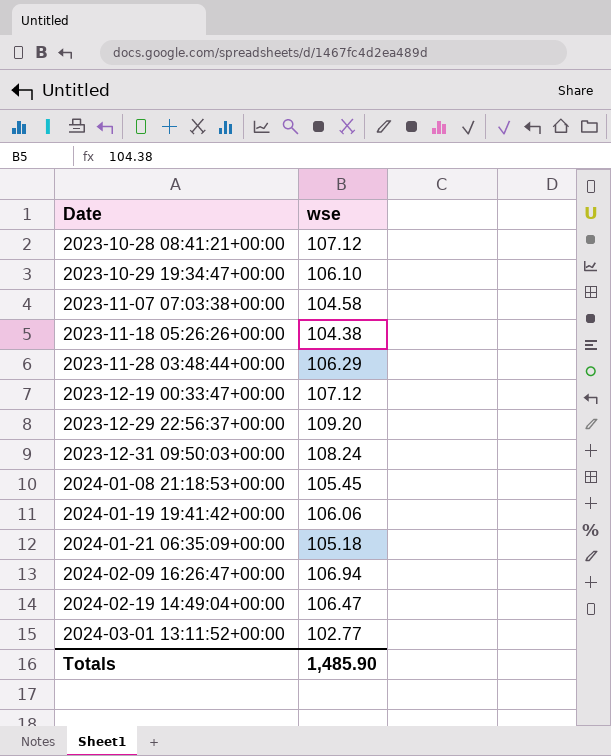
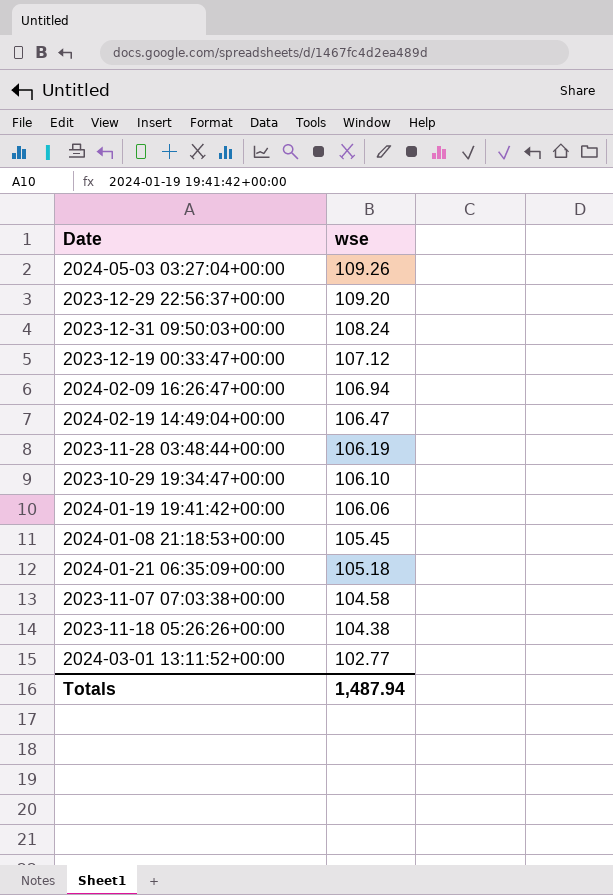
row order: Date ascending -> wse descending
row 2023-10-28 08:41:21+00:00: 107.12 -> none
row 2024-05-03 03:27:04+00:00: none -> 109.26
2023-11-28 03:48:44+00:00 | wse: 106.29 -> 106.19
Totals | wse: 1,485.90 -> 1,487.94

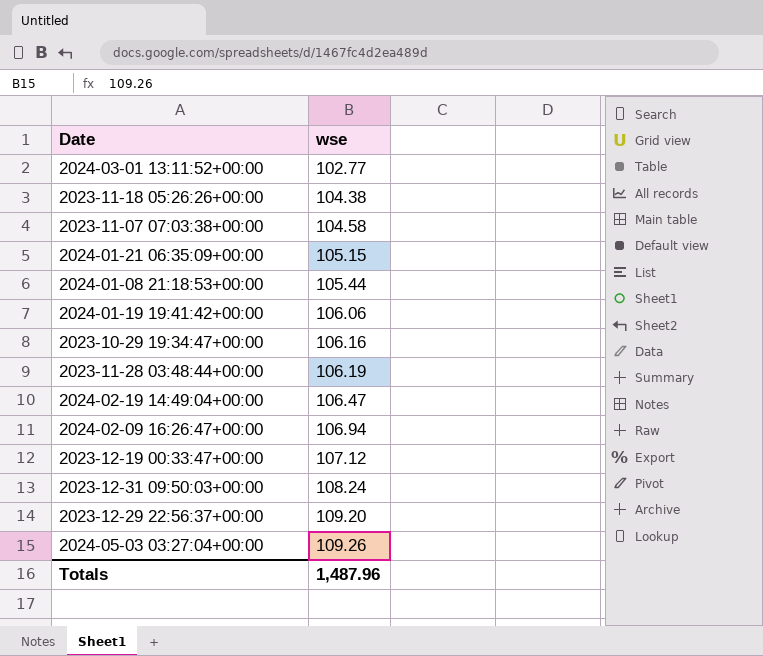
row order: wse descending -> wse ascending
2024-01-21 06:35:09+00:00 | wse: 105.18 -> 105.15
2024-01-08 21:18:53+00:00 | wse: 105.45 -> 105.44
2023-10-29 19:34:47+00:00 | wse: 106.10 -> 106.16
Totals | wse: 1,487.94 -> 1,487.96

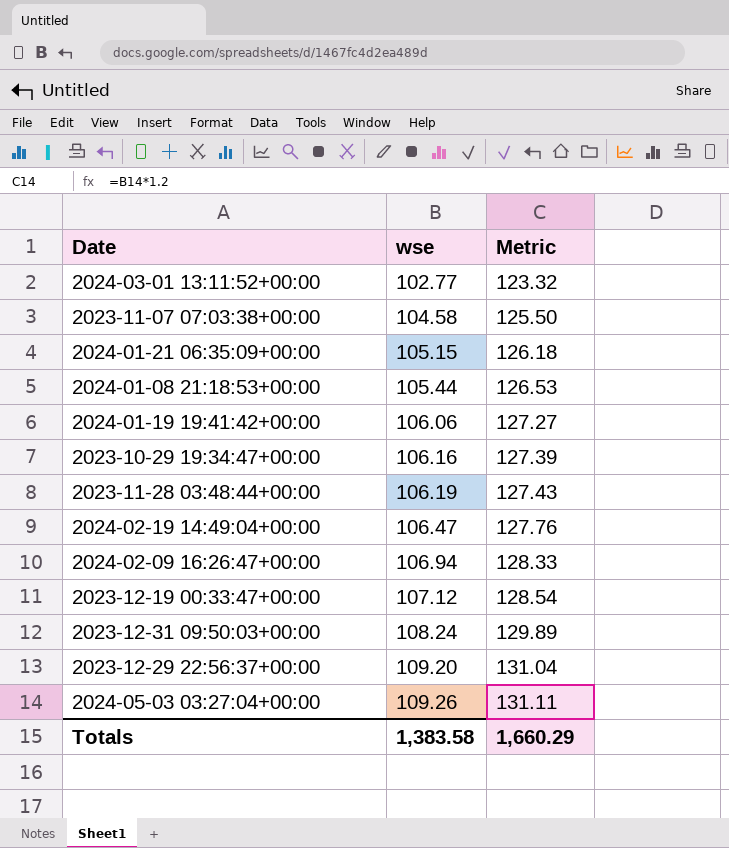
column Metric | formula: none -> [wse] * 1.2
row 2023-11-18 05:26:26+00:00: 104.38 -> none
Totals | wse: 1,487.96 -> 1,383.58

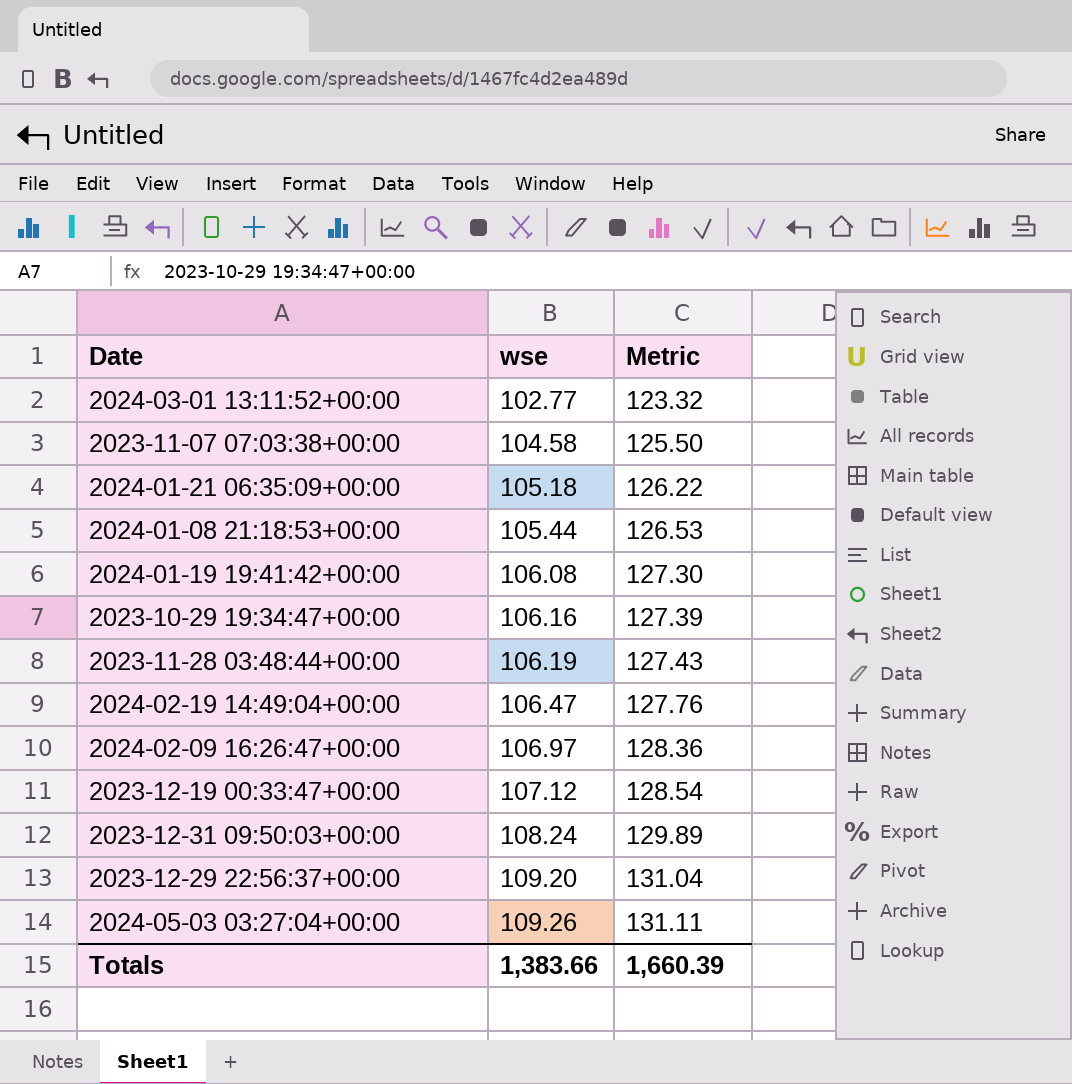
2024-01-21 06:35:09+00:00 | wse: 105.15 -> 105.18
2024-01-21 06:35:09+00:00 | Metric: 126.18 -> 126.22
2024-01-19 19:41:42+00:00 | wse: 106.06 -> 106.08
2024-01-19 19:41:42+00:00 | Metric: 127.27 -> 127.30
2024-02-09 16:26:47+00:00 | wse: 106.94 -> 106.97
2024-02-09 16:26:47+00:00 | Metric: 128.33 -> 128.36
Totals | wse: 1,383.58 -> 1,383.66
Totals | Metric: 1,660.29 -> 1,660.39

